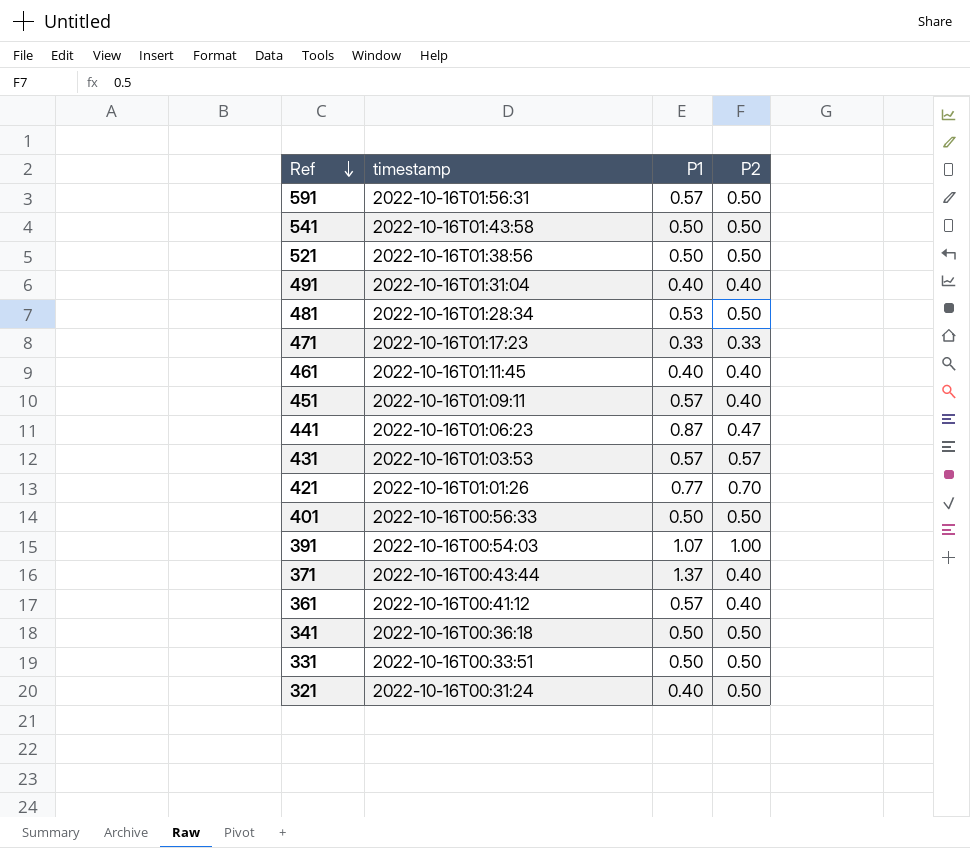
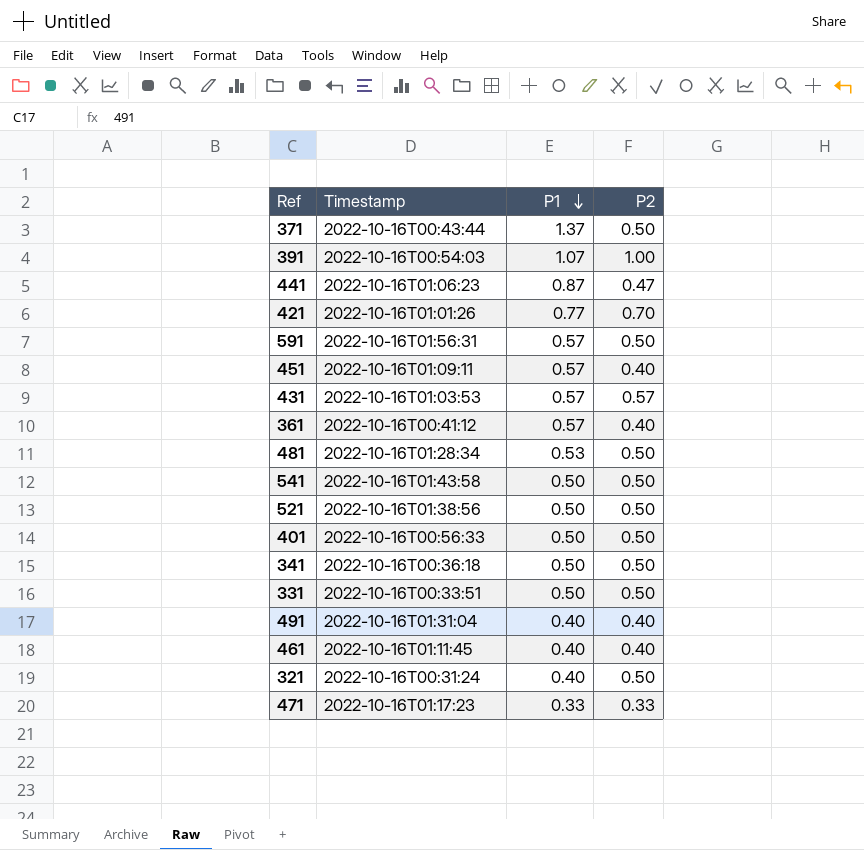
row order: Ref descending -> P1 descending
column name: timestamp -> Timestamp
371 | P2: 0.40 -> 0.50

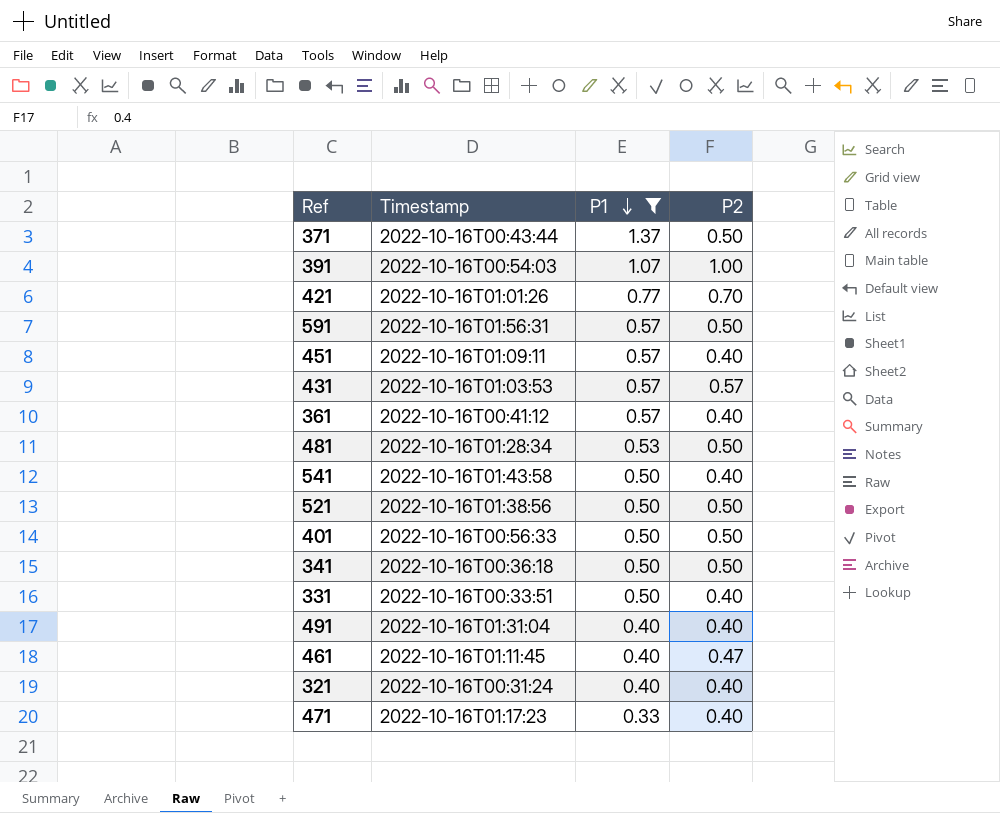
filter: none -> P1 != 0.87
541 | P2: 0.50 -> 0.40
331 | P2: 0.50 -> 0.40
461 | P2: 0.40 -> 0.47
321 | P2: 0.50 -> 0.40
471 | P2: 0.33 -> 0.40

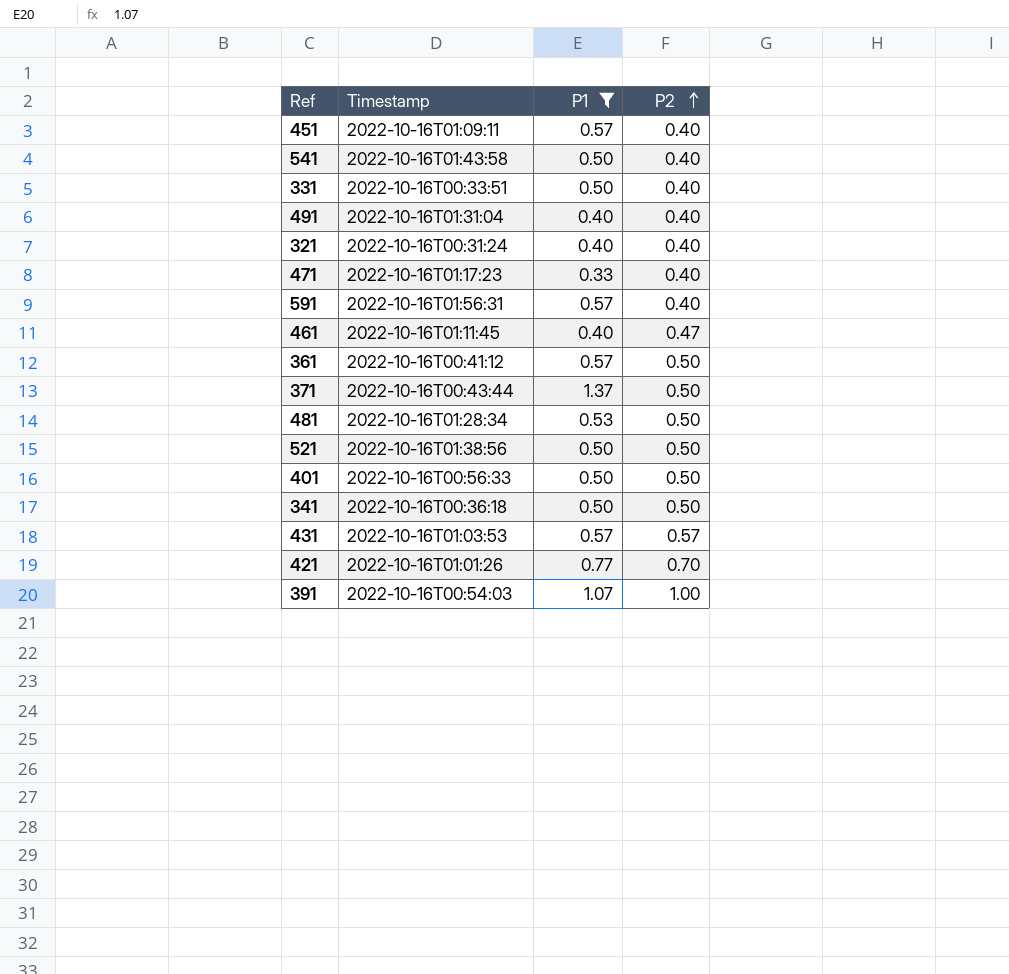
row order: P1 descending -> P2 ascending
591 | P2: 0.50 -> 0.40
361 | P2: 0.40 -> 0.50

